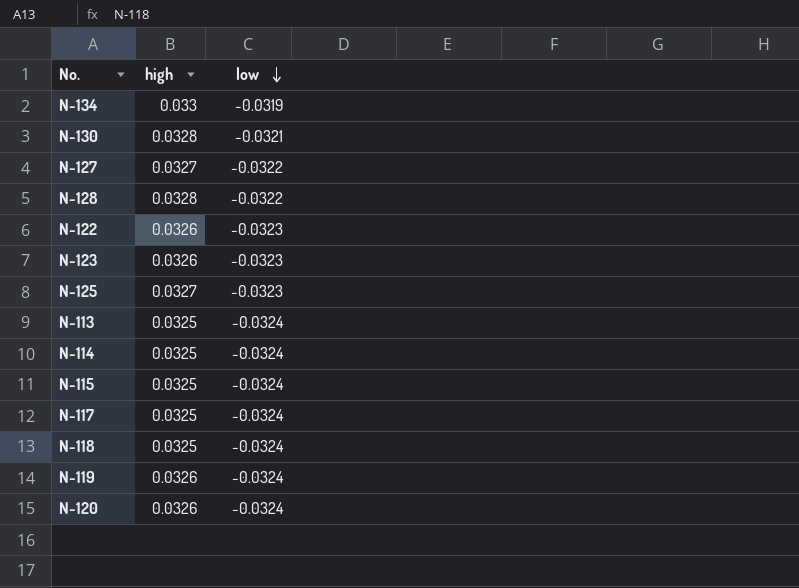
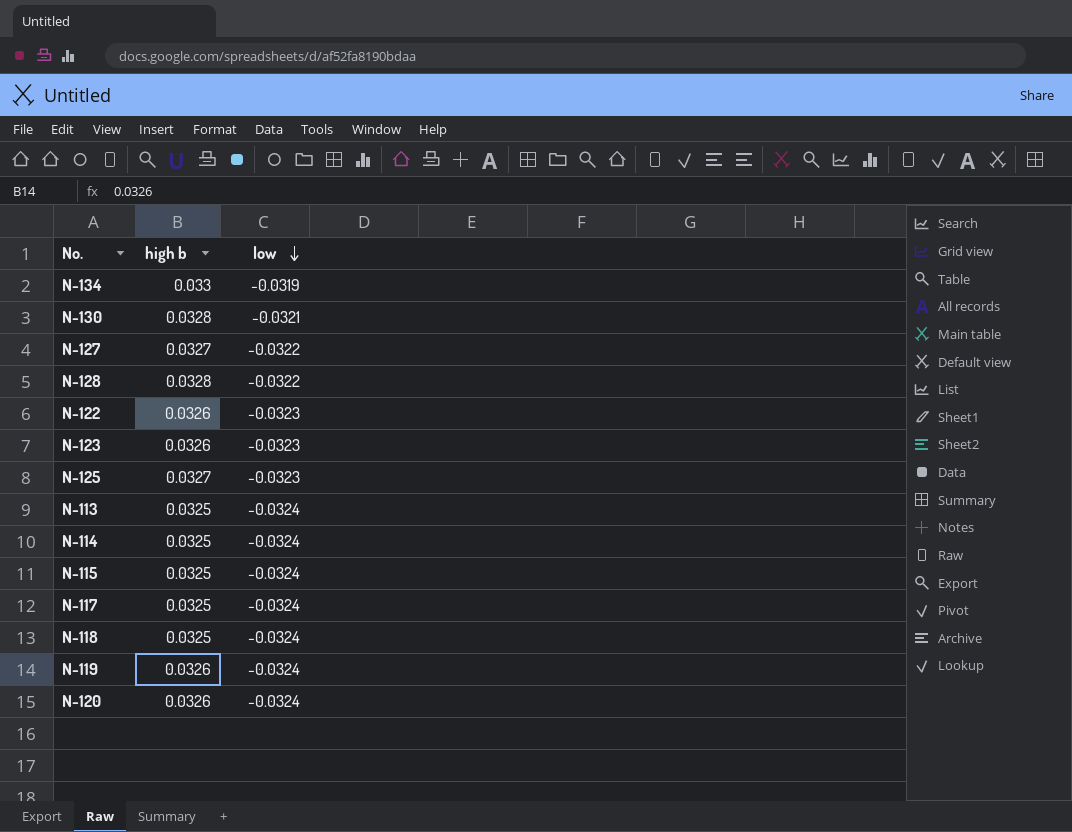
column name: high -> high b

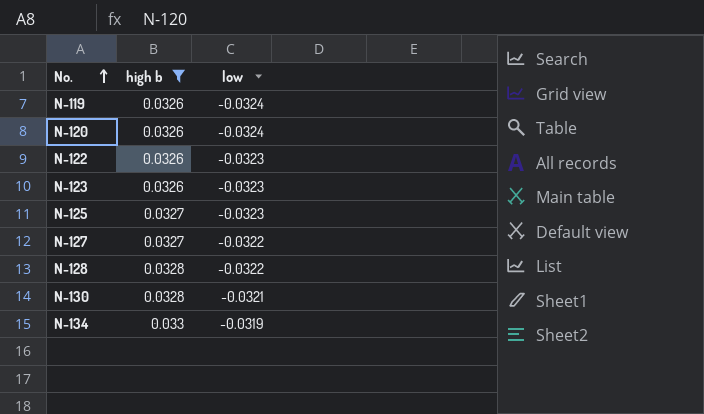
filter: none -> high b != 0.0325
row order: low descending -> No. ascending

